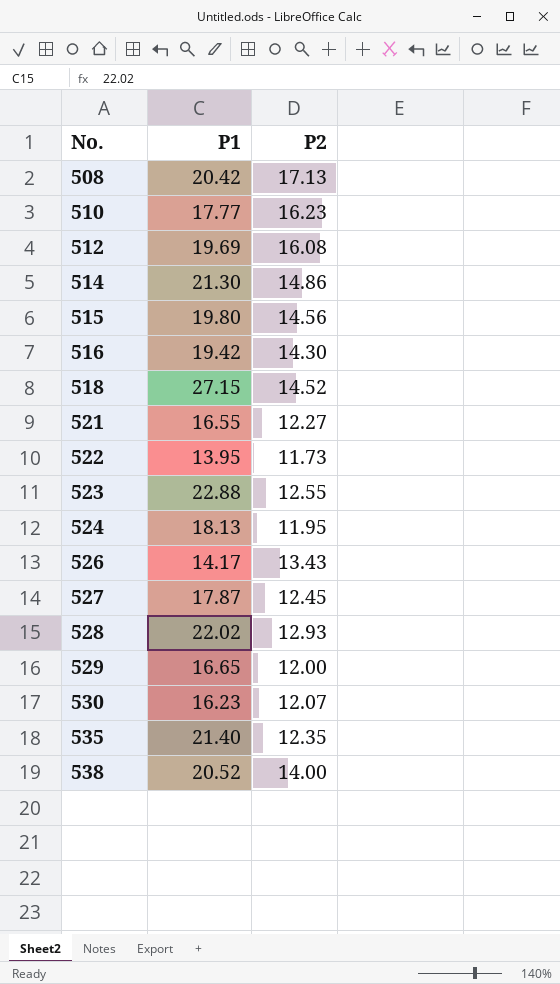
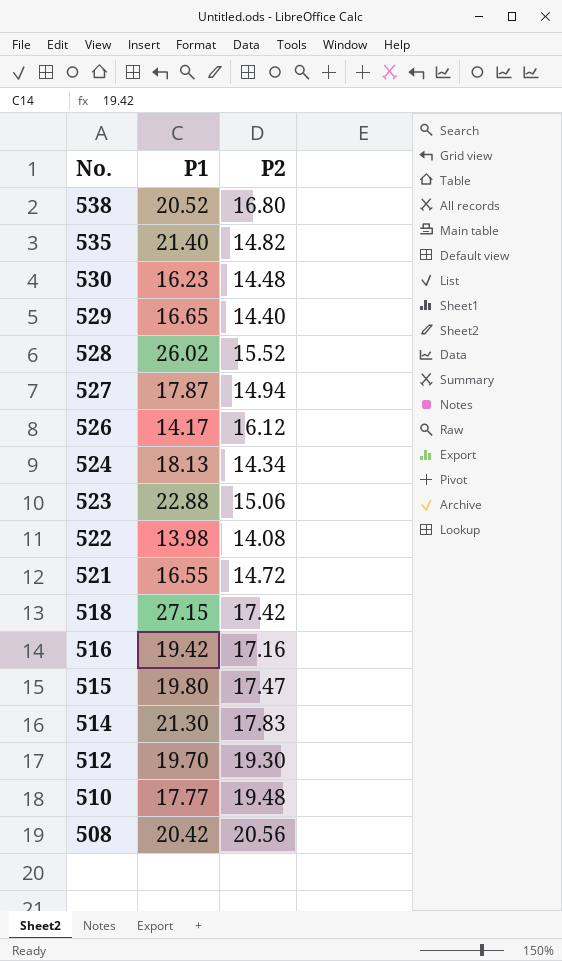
row order: No. ascending -> No. descending
538 | P2: 14.00 -> 16.80
535 | P2: 12.35 -> 14.82
530 | P2: 12.07 -> 14.48
529 | P2: 12.00 -> 14.40
528 | P1: 22.02 -> 26.02
528 | P2: 12.93 -> 15.52
527 | P2: 12.45 -> 14.94
526 | P2: 13.43 -> 16.12
524 | P2: 11.95 -> 14.34
523 | P2: 12.55 -> 15.06
522 | P1: 13.95 -> 13.98
522 | P2: 11.73 -> 14.08
521 | P2: 12.27 -> 14.72
518 | P2: 14.52 -> 17.42
516 | P2: 14.30 -> 17.16
515 | P2: 14.56 -> 17.47
514 | P2: 14.86 -> 17.83
512 | P1: 19.69 -> 19.70
512 | P2: 16.08 -> 19.30
510 | P2: 16.23 -> 19.48
508 | P2: 17.13 -> 20.56

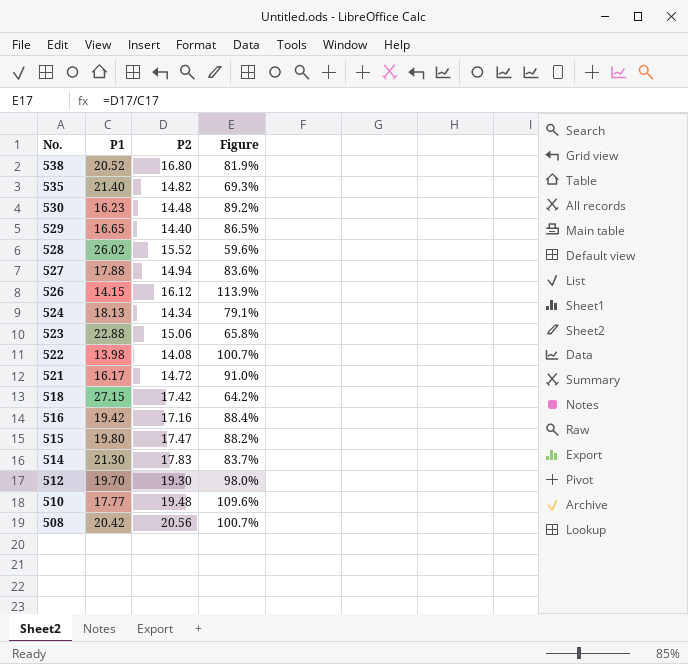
column Figure | formula: none -> [P2] / [P1]
527 | P1: 17.87 -> 17.88
526 | P1: 14.17 -> 14.15
521 | P1: 16.55 -> 16.17

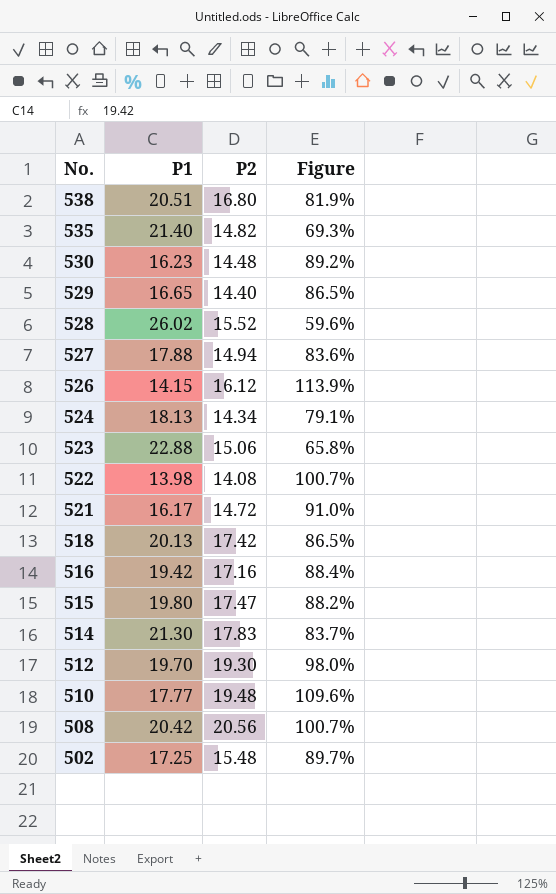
538 | P1: 20.52 -> 20.51
518 | P1: 27.15 -> 20.13
518 | Figure: 64.2% -> 86.5%
row 502: none -> 17.25 | 15.48 | 89.7%

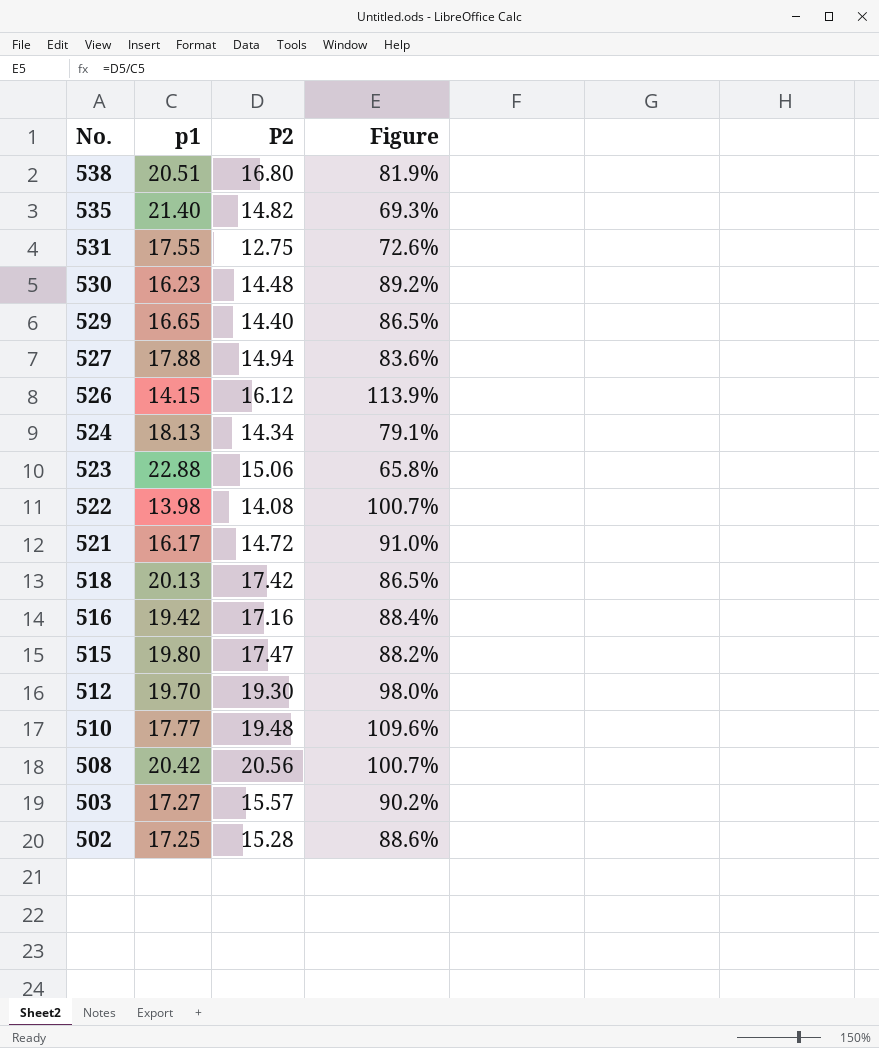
column name: P1 -> p1
row 528: 26.02 | 15.52 | 59.6% -> none
row 514: 21.30 | 17.83 | 83.7% -> none
row 531: none -> 17.55 | 12.75 | 72.6%
row 503: none -> 17.27 | 15.57 | 90.2%
502 | P2: 15.48 -> 15.28
502 | Figure: 89.7% -> 88.6%

